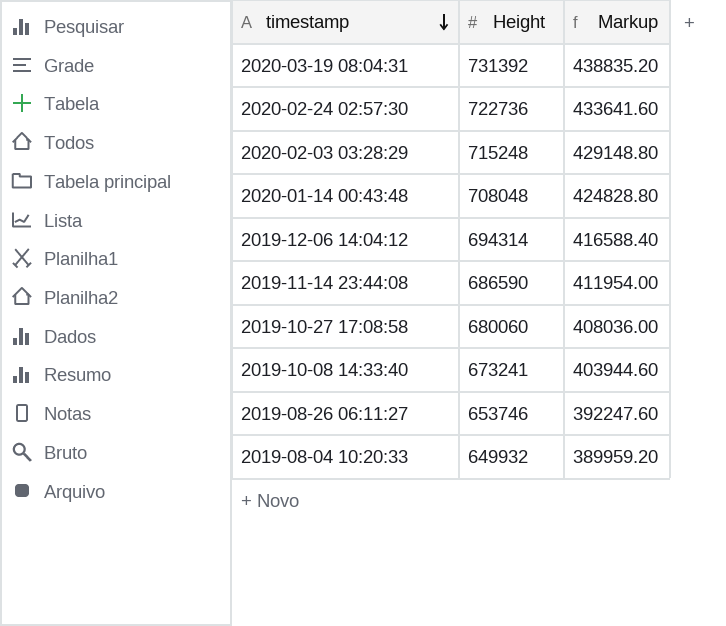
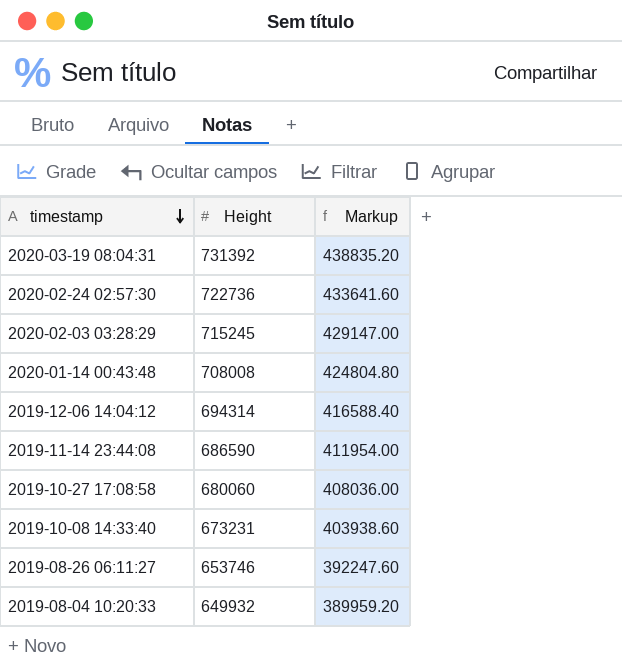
2020-02-03 03:28:29 | Height: 715248 -> 715245
2020-02-03 03:28:29 | Markup: 429148.80 -> 429147.00
2020-01-14 00:43:48 | Height: 708048 -> 708008
2020-01-14 00:43:48 | Markup: 424828.80 -> 424804.80
2019-10-08 14:33:40 | Height: 673241 -> 673231
2019-10-08 14:33:40 | Markup: 403944.60 -> 403938.60

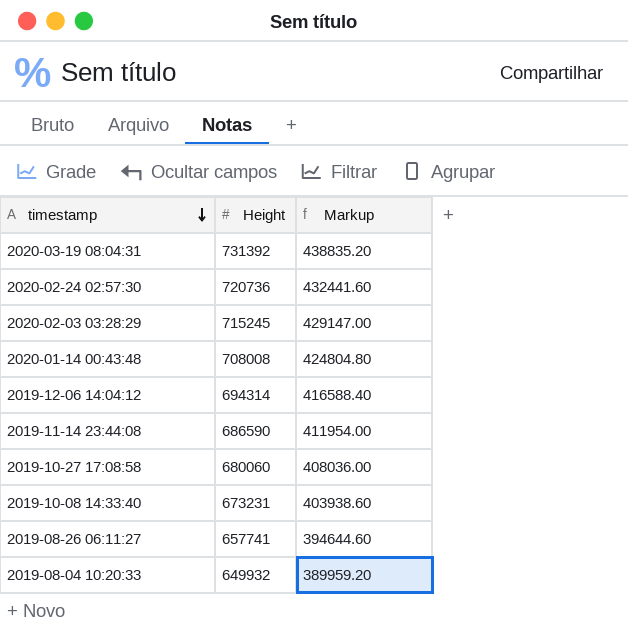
2020-02-24 02:57:30 | Height: 722736 -> 720736
2020-02-24 02:57:30 | Markup: 433641.60 -> 432441.60
2019-08-26 06:11:27 | Height: 653746 -> 657741
2019-08-26 06:11:27 | Markup: 392247.60 -> 394644.60

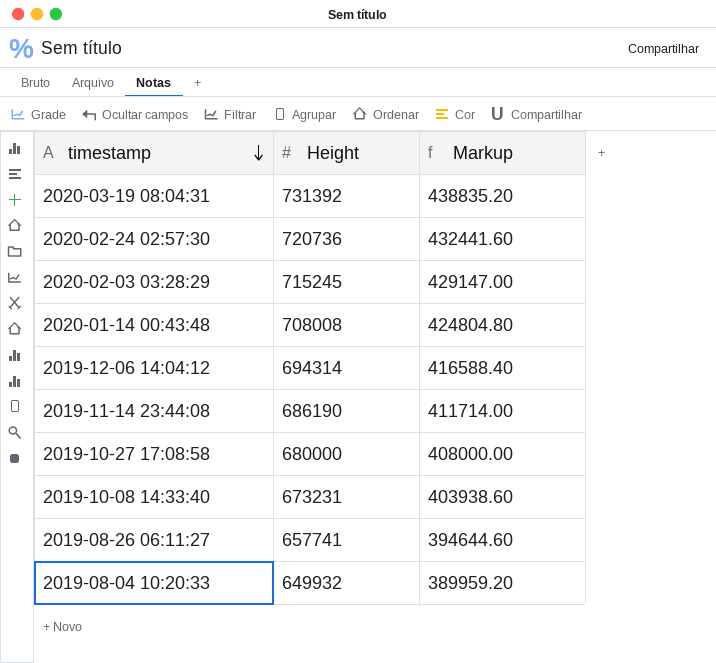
2019-11-14 23:44:08 | Height: 686590 -> 686190
2019-11-14 23:44:08 | Markup: 411954.00 -> 411714.00
2019-10-27 17:08:58 | Height: 680060 -> 680000
2019-10-27 17:08:58 | Markup: 408036.00 -> 408000.00

